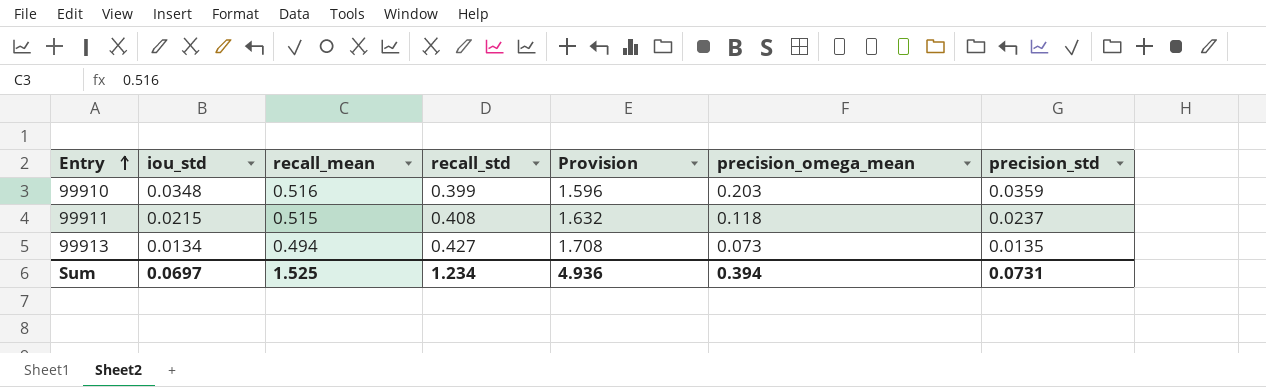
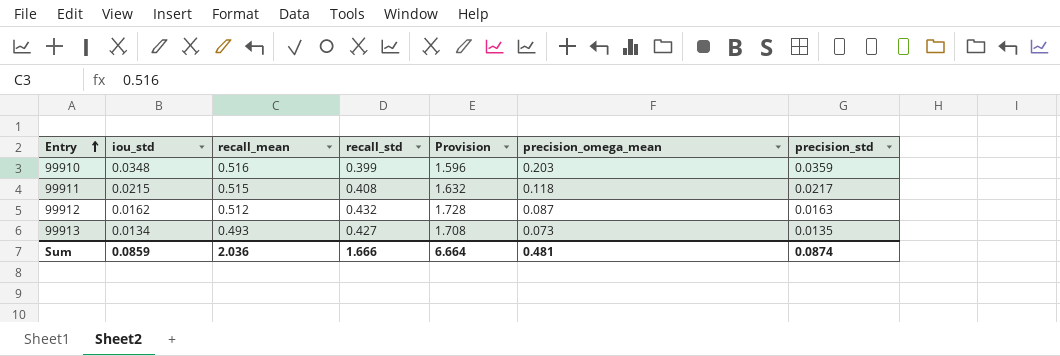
99911 | precision_std: 0.0237 -> 0.0217
row 99912: none -> 0.0162 | 0.512 | 0.432 | 1.728 | 0.087 | 0.0163
99913 | recall_mean: 0.494 -> 0.493
Sum | iou_std: 0.0697 -> 0.0859
Sum | recall_mean: 1.525 -> 2.036
Sum | recall_std: 1.234 -> 1.666
Sum | Provision: 4.936 -> 6.664
Sum | precision_omega_mean: 0.394 -> 0.481
Sum | precision_std: 0.0731 -> 0.0874

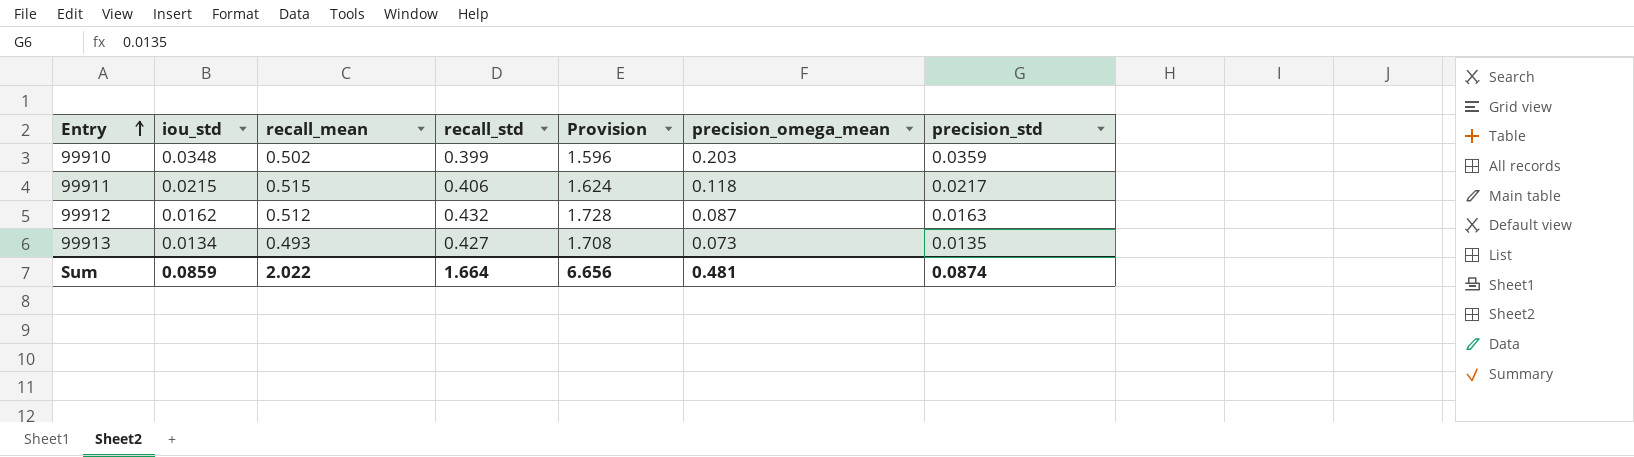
99910 | recall_mean: 0.516 -> 0.502
99911 | recall_std: 0.408 -> 0.406
99911 | Provision: 1.632 -> 1.624
Sum | recall_mean: 2.036 -> 2.022
Sum | recall_std: 1.666 -> 1.664
Sum | Provision: 6.664 -> 6.656

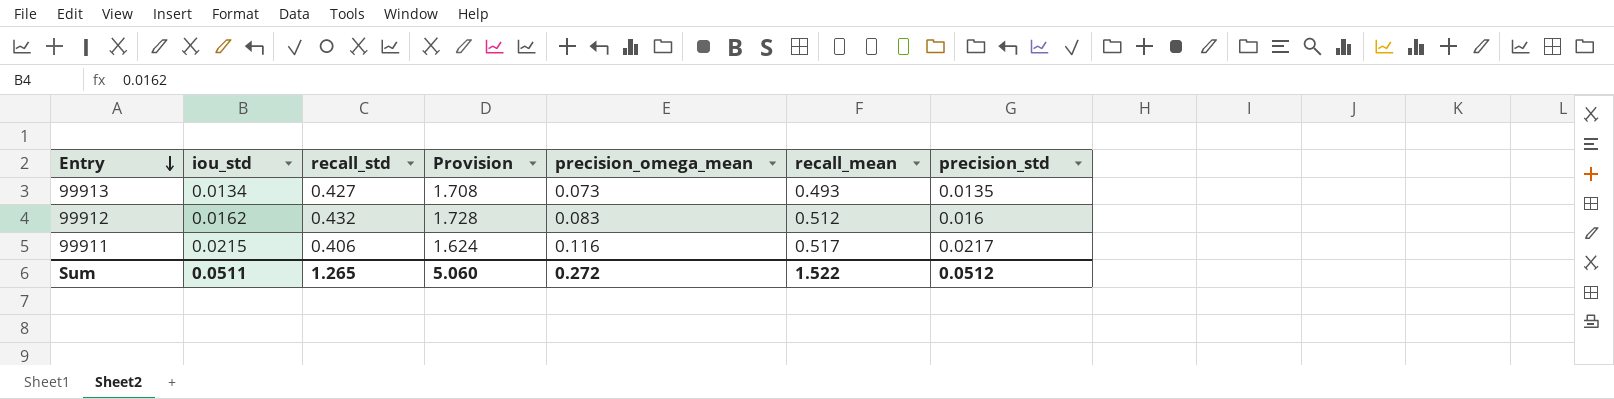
row order: Entry ascending -> Entry descending
column recall_mean | position: 3 -> 6
row 99910: 0.0348 | 0.502 | 0.399 | 1.596 | 0.203 | 0.0359 -> none
99912 | precision_omega_mean: 0.087 -> 0.083
99912 | precision_std: 0.0163 -> 0.016
99911 | precision_omega_mean: 0.118 -> 0.116
99911 | recall_mean: 0.515 -> 0.517
Sum | iou_std: 0.0859 -> 0.0511
Sum | recall_std: 1.664 -> 1.265
Sum | Provision: 6.656 -> 5.060
Sum | precision_omega_mean: 0.481 -> 0.272
Sum | recall_mean: 2.022 -> 1.522
Sum | precision_std: 0.0874 -> 0.0512

